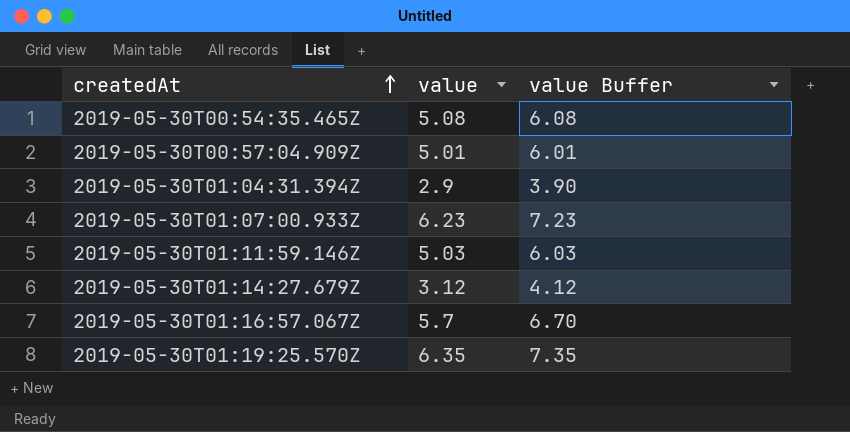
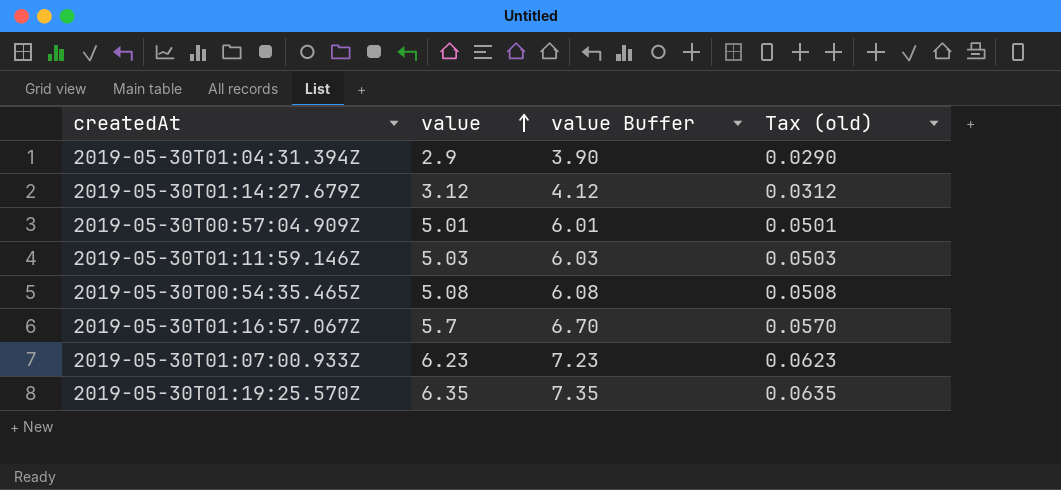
row order: createdAt ascending -> value ascending
column Tax (old) | formula: none -> [value] * 0.01

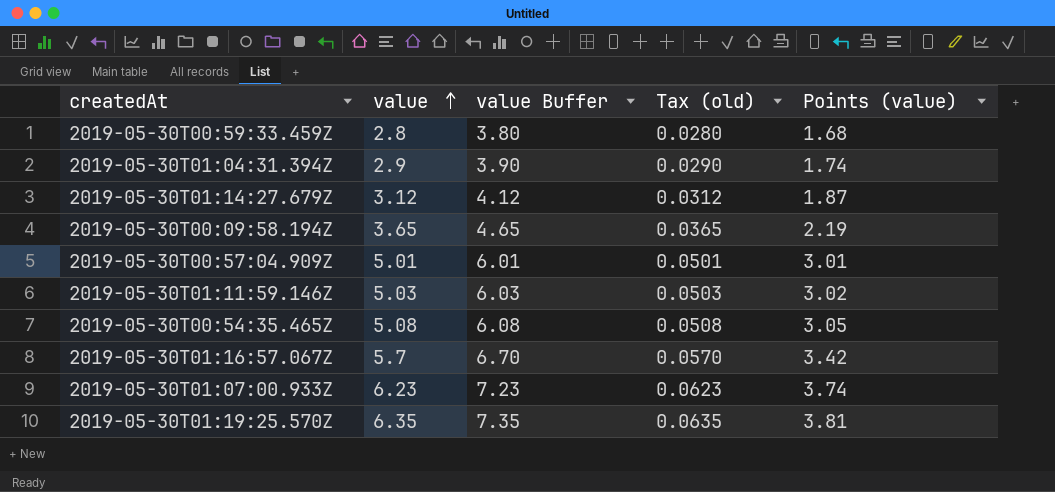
column Points (value) | formula: none -> [value] * 0.6
row 2019-05-30T00:59:33.459Z: none -> 2.8 | 3.80 | 0.0280 | 1.68
row 2019-05-30T00:09:58.194Z: none -> 3.65 | 4.65 | 0.0365 | 2.19

